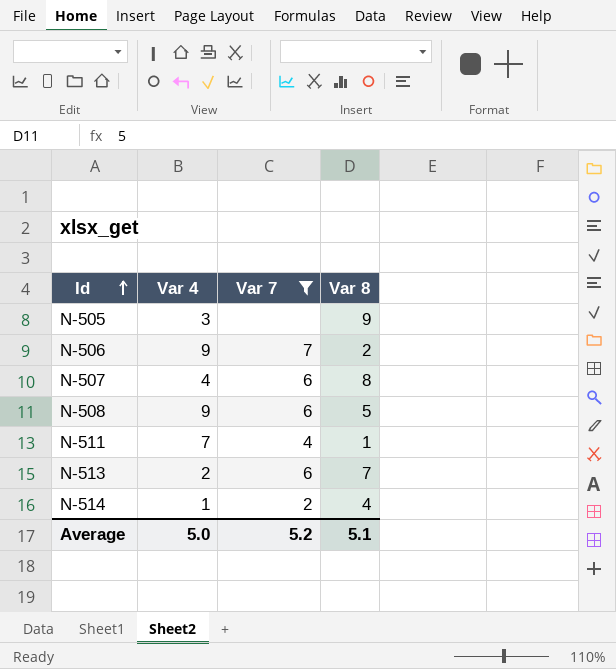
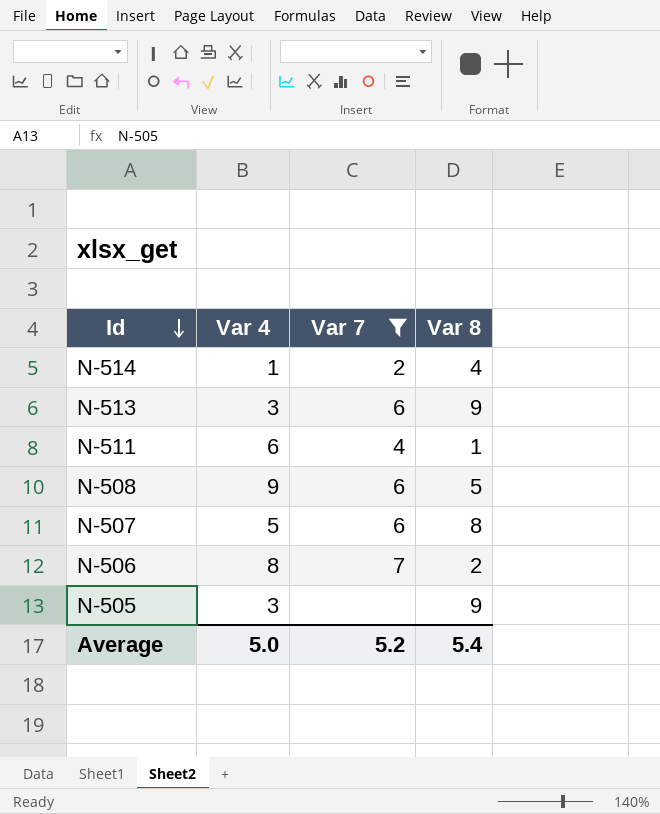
row order: Id ascending -> Id descending
N-513 | Var 4: 2 -> 3
N-513 | Var 8: 7 -> 9
N-511 | Var 4: 7 -> 6
N-507 | Var 4: 4 -> 5
N-506 | Var 4: 9 -> 8
Average | Var 8: 5.1 -> 5.4

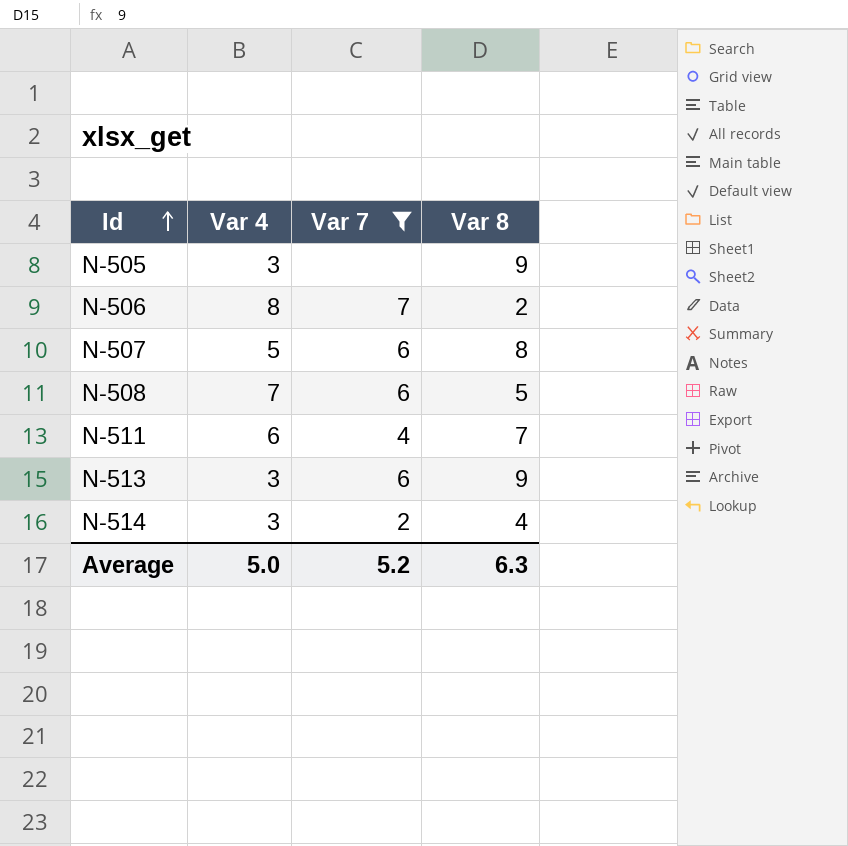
row order: Id descending -> Id ascending
N-508 | Var 4: 9 -> 7
N-511 | Var 8: 1 -> 7
N-514 | Var 4: 1 -> 3
Average | Var 8: 5.4 -> 6.3

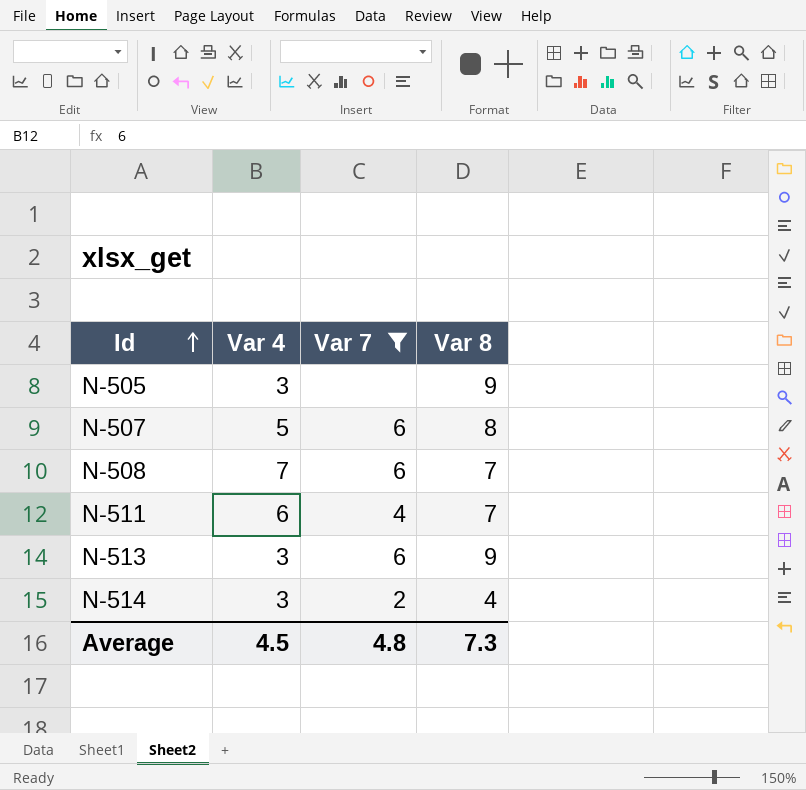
row N-506: 8 | 7 | 2 -> none
N-508 | Var 8: 5 -> 7
Average | Var 4: 5.0 -> 4.5
Average | Var 7: 5.2 -> 4.8
Average | Var 8: 6.3 -> 7.3

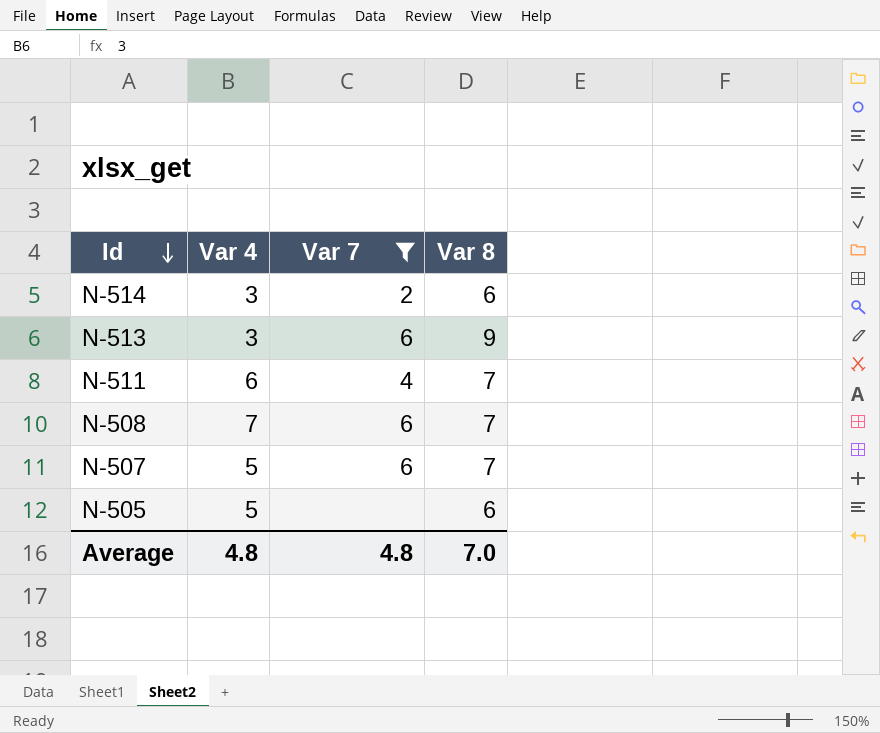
row order: Id ascending -> Id descending
N-514 | Var 8: 4 -> 6
N-507 | Var 8: 8 -> 7
N-505 | Var 4: 3 -> 5
N-505 | Var 8: 9 -> 6
Average | Var 4: 4.5 -> 4.8
Average | Var 8: 7.3 -> 7.0

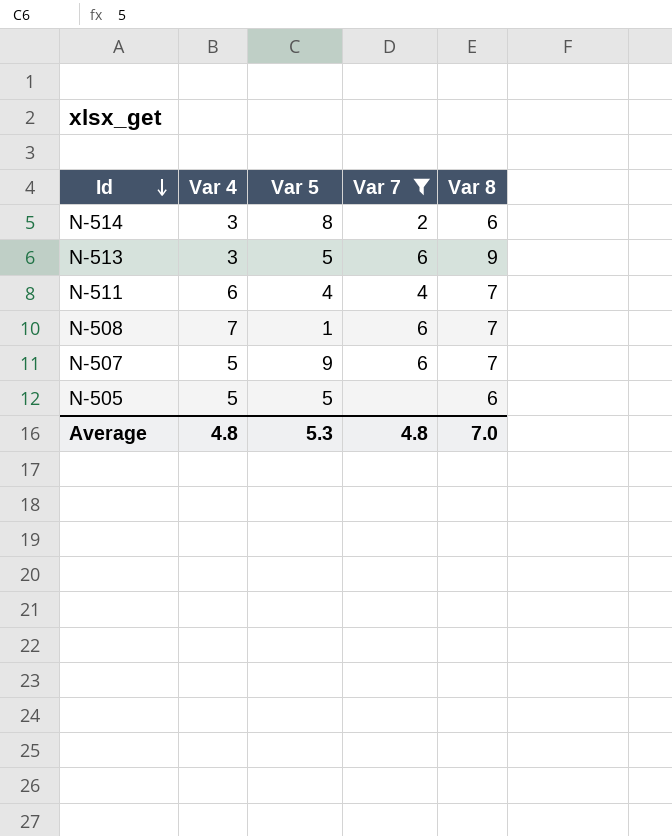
column Var 5 | position: none -> 3

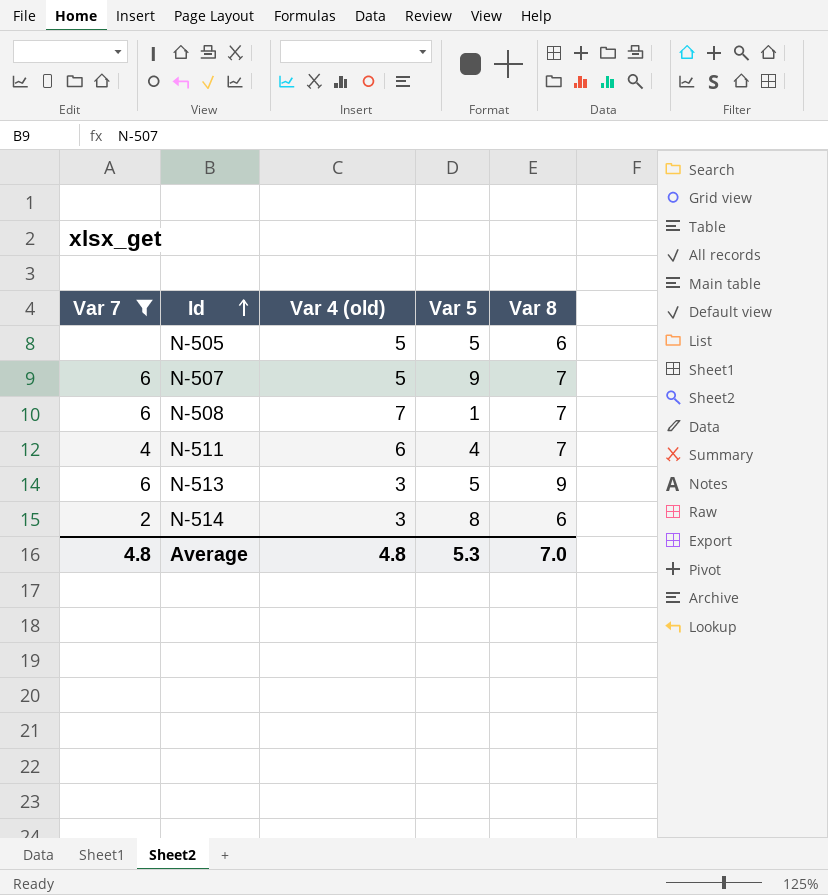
row order: Id descending -> Id ascending
column Var 7 | position: 4 -> 1
column name: Var 4 -> Var 4 (old)

